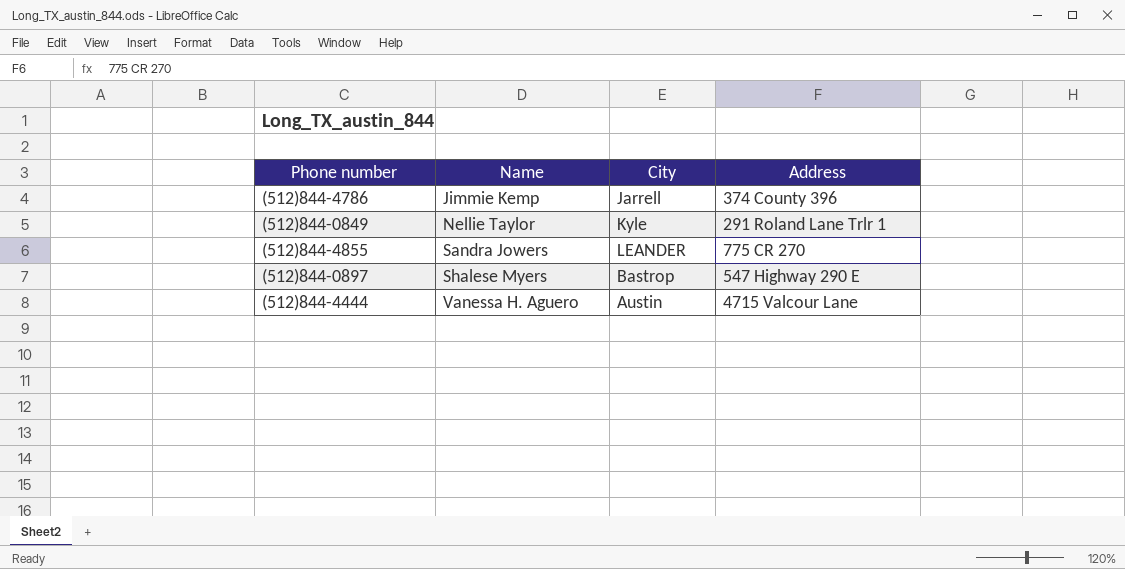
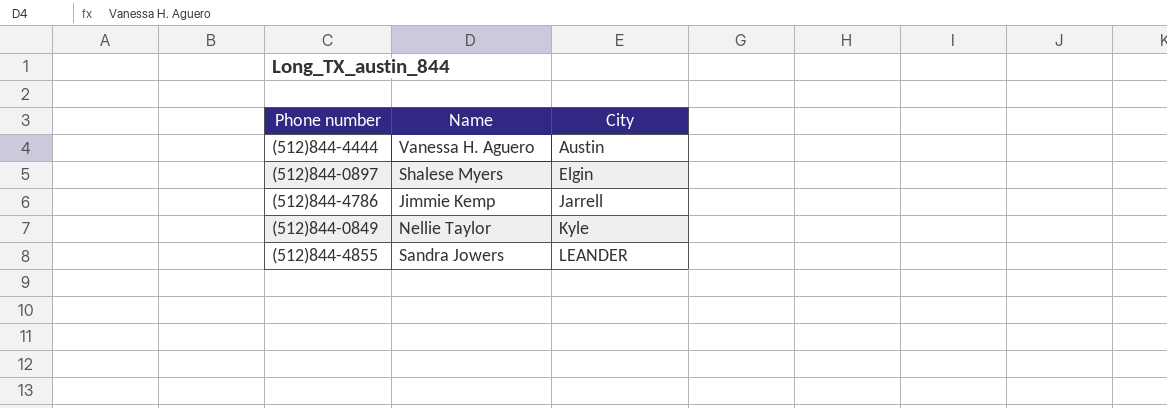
row order: Name ascending -> City ascending
column Address | position: 4 -> none
(512)844-0897 | City: Bastrop -> Elgin

